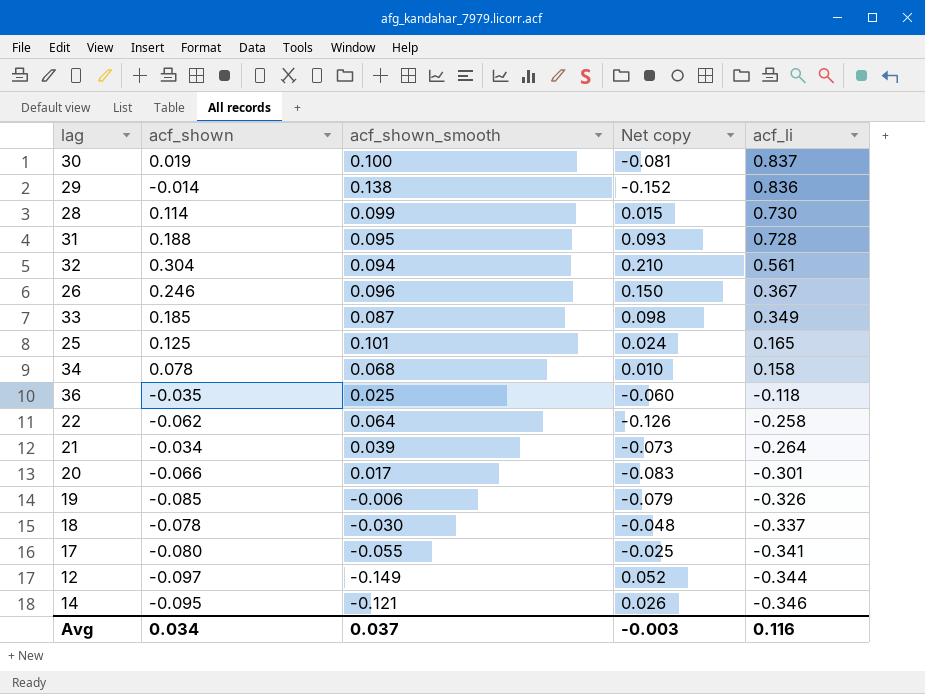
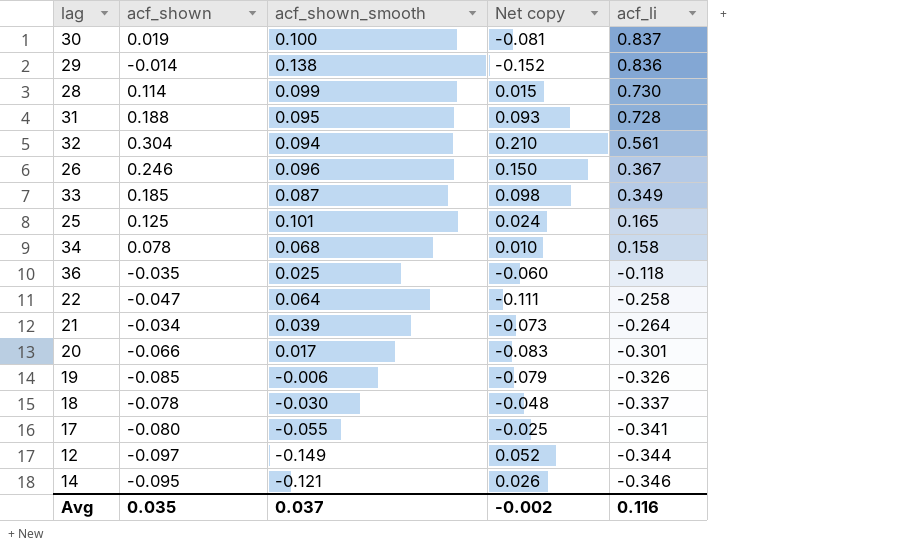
22 | acf_shown: -0.062 -> -0.047
22 | Net copy: -0.126 -> -0.111
Avg | acf_shown: 0.034 -> 0.035
Avg | Net copy: -0.003 -> -0.002

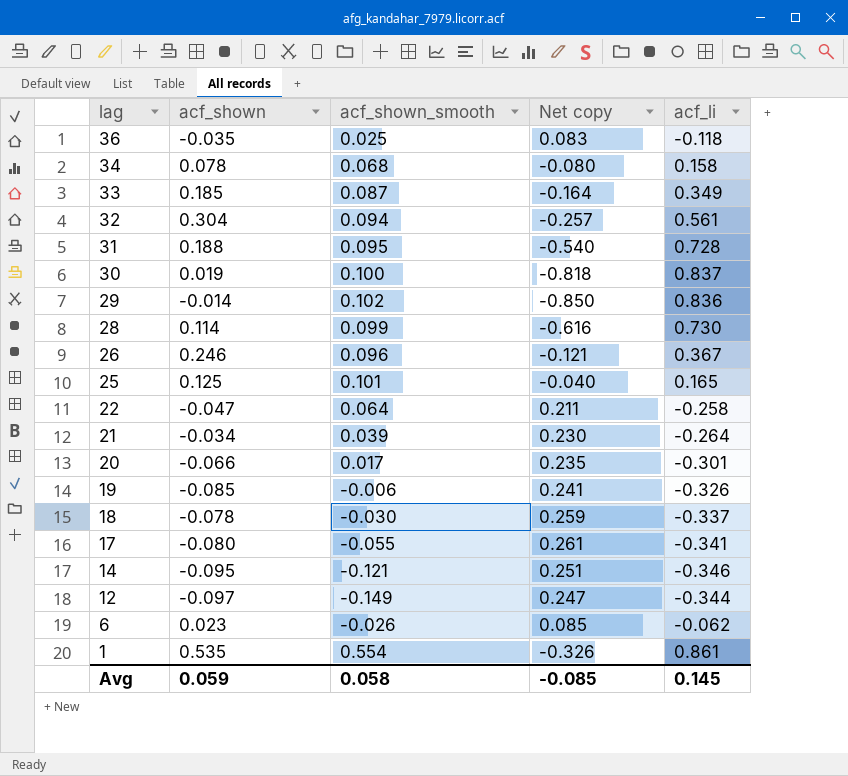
row order: acf_li descending -> lag descending
column Net copy | formula: [acf_shown] - [acf_shown_smooth] -> [acf_shown] - [acf_li]
29 | acf_shown_smooth: 0.138 -> 0.102
row 6: none -> 0.023 | -0.026 | 0.085 | -0.062
row 1: none -> 0.535 | 0.554 | -0.326 | 0.861
Avg | acf_shown: 0.035 -> 0.059
Avg | acf_shown_smooth: 0.037 -> 0.058
Avg | Net copy: -0.002 -> -0.085
Avg | acf_li: 0.116 -> 0.145

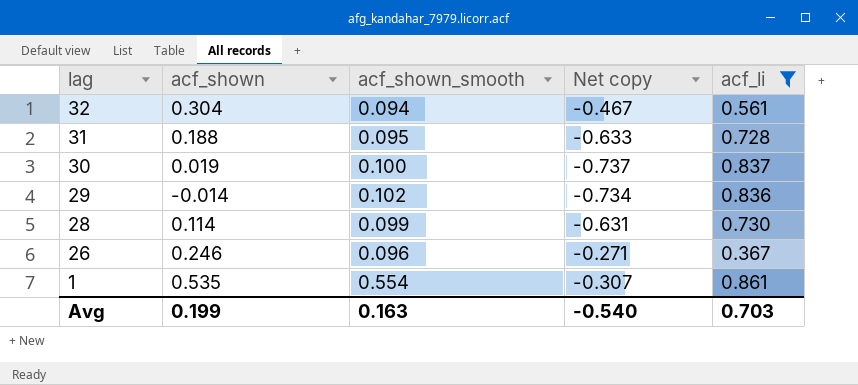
filter: none -> acf_li >= 0.367
column Net copy | formula: [acf_shown] - [acf_li] -> [acf_shown_smooth] - [acf_li]
Avg | acf_shown: 0.059 -> 0.199
Avg | acf_shown_smooth: 0.058 -> 0.163
Avg | Net copy: -0.085 -> -0.540
Avg | acf_li: 0.145 -> 0.703

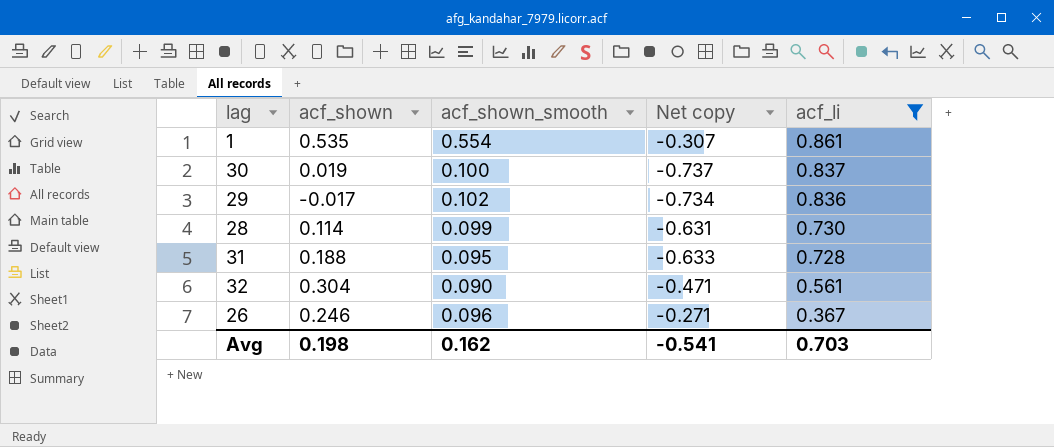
row order: lag descending -> acf_li descending
29 | acf_shown: -0.014 -> -0.017
32 | acf_shown_smooth: 0.094 -> 0.090
32 | Net copy: -0.467 -> -0.471
Avg | acf_shown: 0.199 -> 0.198
Avg | acf_shown_smooth: 0.163 -> 0.162
Avg | Net copy: -0.540 -> -0.541

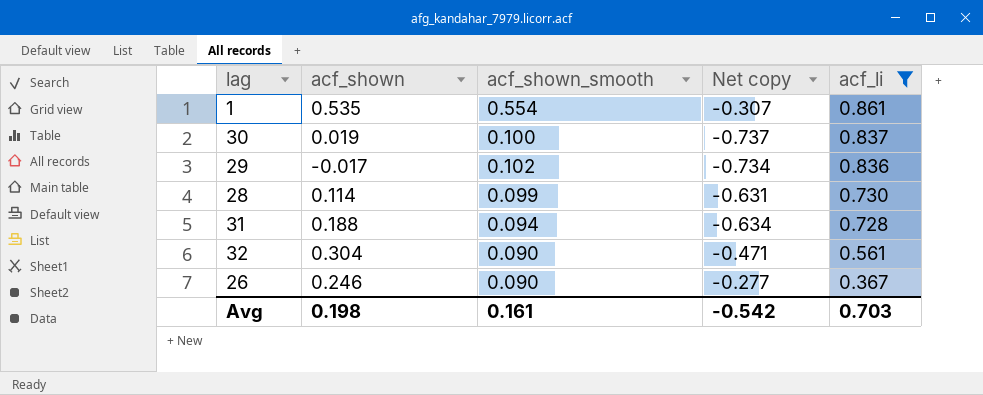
31 | acf_shown_smooth: 0.095 -> 0.094
31 | Net copy: -0.633 -> -0.634
26 | acf_shown_smooth: 0.096 -> 0.090
26 | Net copy: -0.271 -> -0.277
Avg | acf_shown_smooth: 0.162 -> 0.161
Avg | Net copy: -0.541 -> -0.542

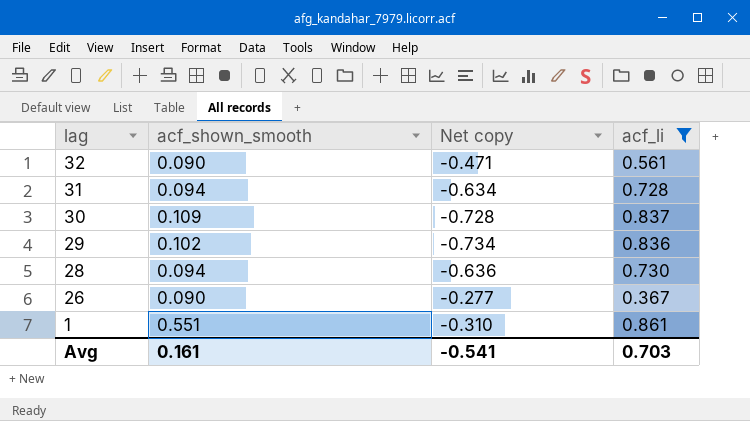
row order: acf_li descending -> lag descending
column acf_shown | position: 2 -> none
30 | acf_shown_smooth: 0.100 -> 0.109
30 | Net copy: -0.737 -> -0.728
28 | acf_shown_smooth: 0.099 -> 0.094
28 | Net copy: -0.631 -> -0.636
1 | acf_shown_smooth: 0.554 -> 0.551
1 | Net copy: -0.307 -> -0.310
Avg | Net copy: -0.542 -> -0.541

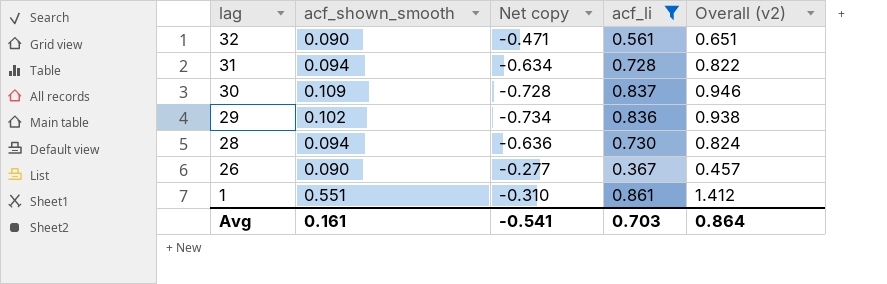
column Overall (v2) | formula: none -> [acf_shown_smooth] + [acf_li]

